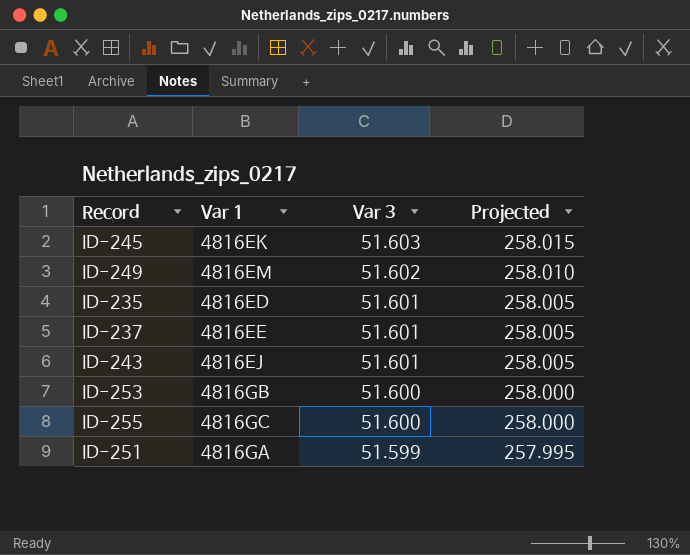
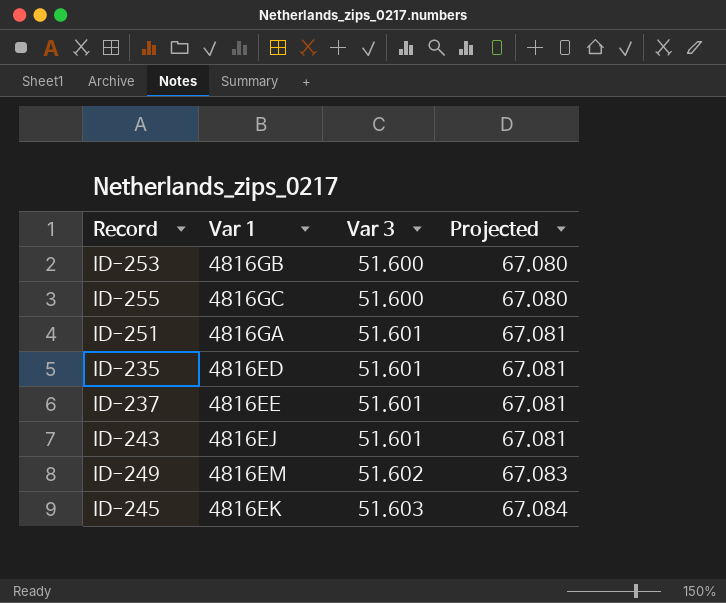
row order: Var 3 descending -> Var 3 ascending
column Projected | formula: [Var 3] * 5 -> [Var 3] * 1.3
ID-251 | Var 3: 51.599 -> 51.601

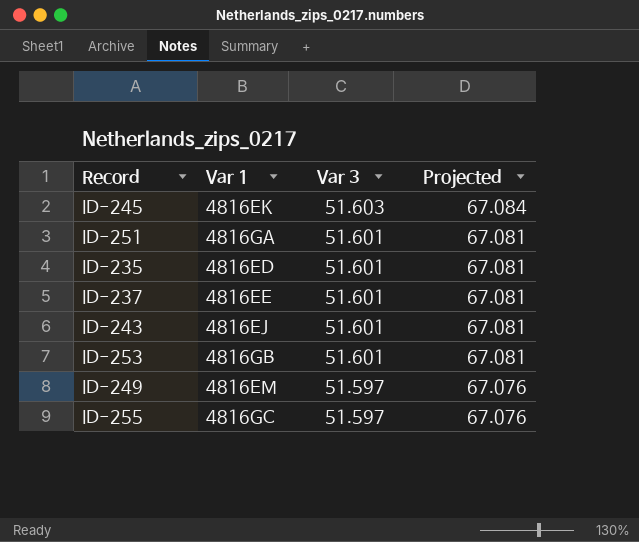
row order: Var 3 ascending -> Var 3 descending
ID-253 | Var 3: 51.600 -> 51.601
ID-253 | Projected: 67.080 -> 67.081
ID-249 | Var 3: 51.602 -> 51.597
ID-249 | Projected: 67.083 -> 67.076
ID-255 | Var 3: 51.600 -> 51.597
ID-255 | Projected: 67.080 -> 67.076

